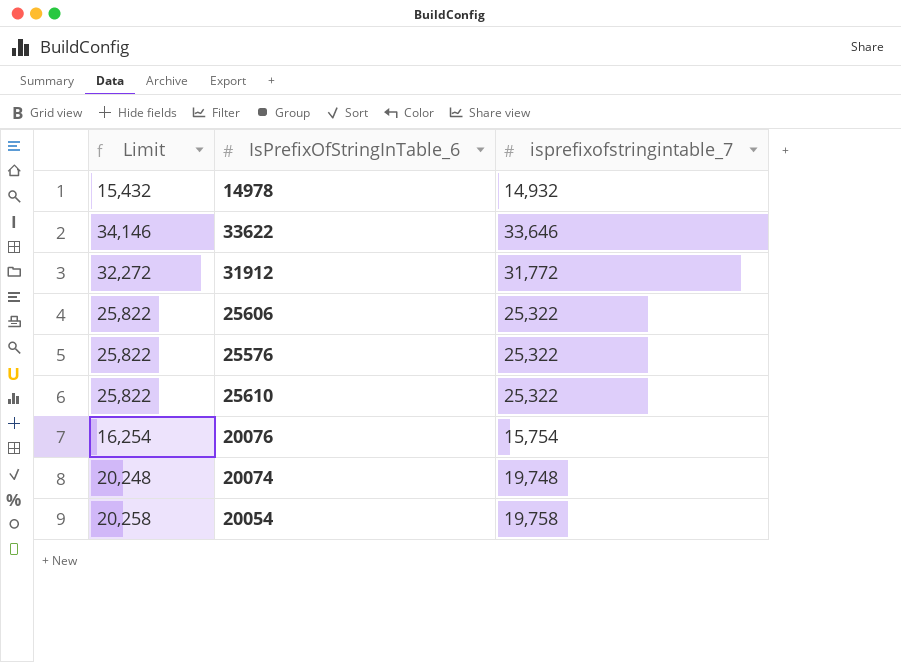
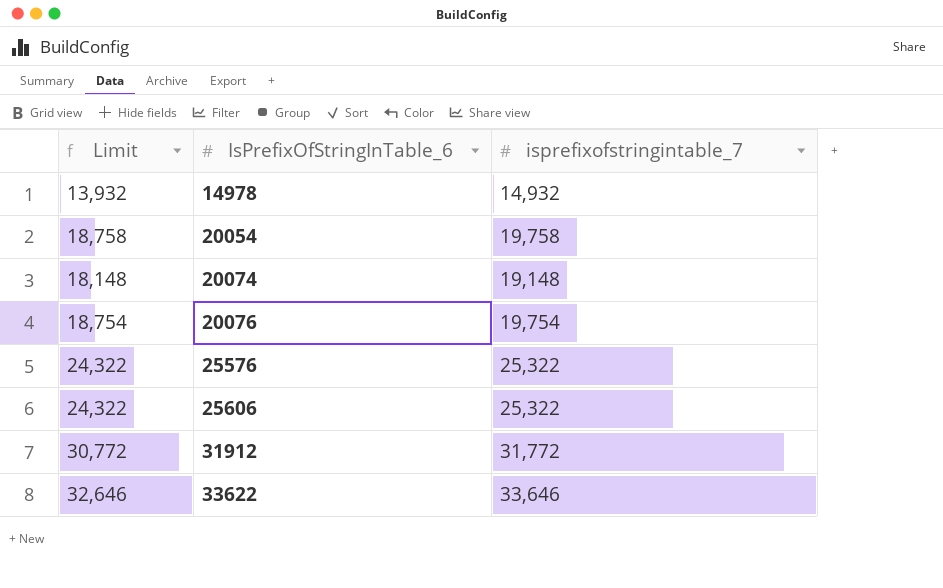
row order: none -> IsPrefixOfStringInTable_6 ascending
column Limit | formula: [isprefixofstringintable_7] + 500 -> [isprefixofstringintable_7] - 1000
row 25610: 25,822 | 25,322 -> none
20074 | isprefixofstringintable_7: 19,748 -> 19,148
20076 | isprefixofstringintable_7: 15,754 -> 19,754

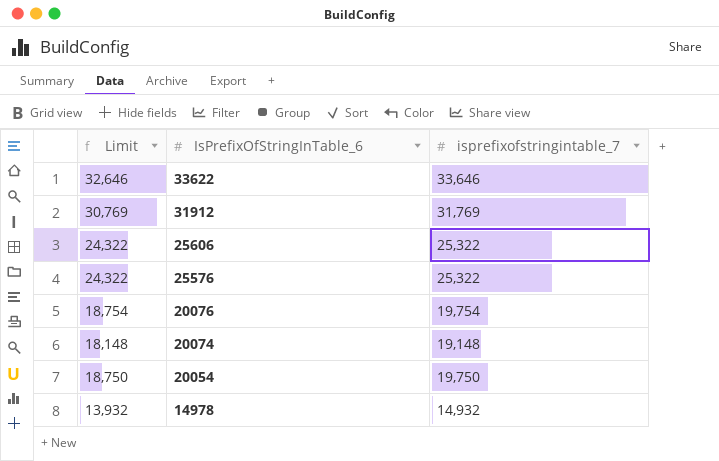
row order: IsPrefixOfStringInTable_6 ascending -> IsPrefixOfStringInTable_6 descending
31912 | Limit: 30,772 -> 30,769
31912 | isprefixofstringintable_7: 31,772 -> 31,769
20054 | Limit: 18,758 -> 18,750
20054 | isprefixofstringintable_7: 19,758 -> 19,750

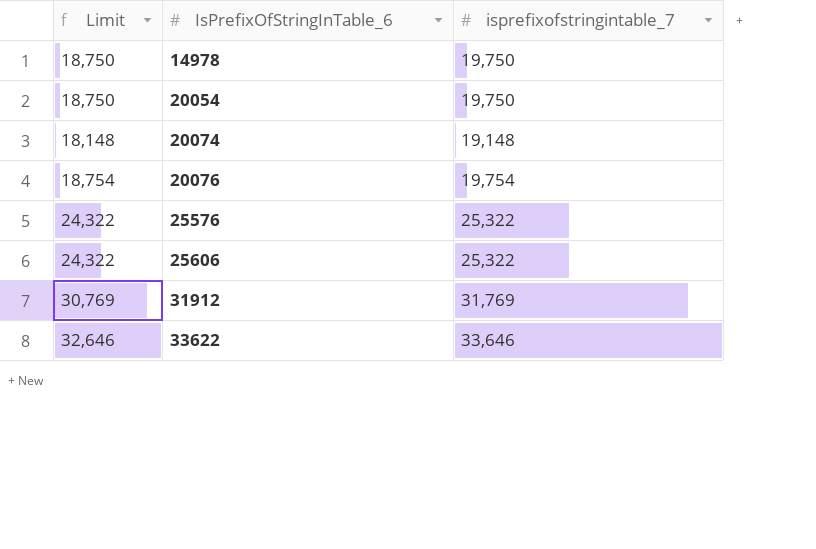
row order: IsPrefixOfStringInTable_6 descending -> IsPrefixOfStringInTable_6 ascending
14978 | Limit: 13,932 -> 18,750
14978 | isprefixofstringintable_7: 14,932 -> 19,750

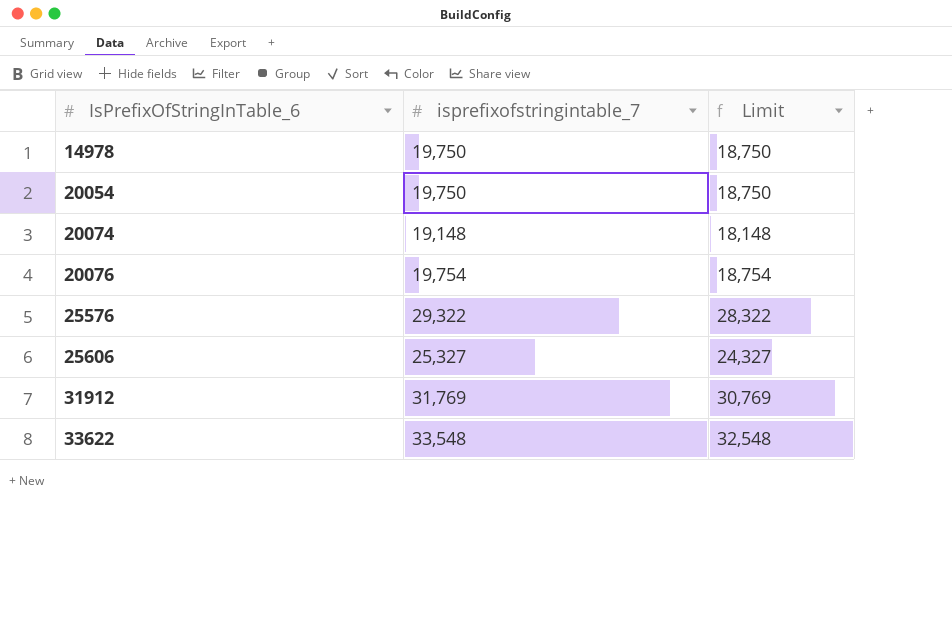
column Limit | position: 1 -> 3
25576 | isprefixofstringintable_7: 25,322 -> 29,322
25576 | Limit: 24,322 -> 28,322
25606 | isprefixofstringintable_7: 25,322 -> 25,327
25606 | Limit: 24,322 -> 24,327
33622 | isprefixofstringintable_7: 33,646 -> 33,548
33622 | Limit: 32,646 -> 32,548

